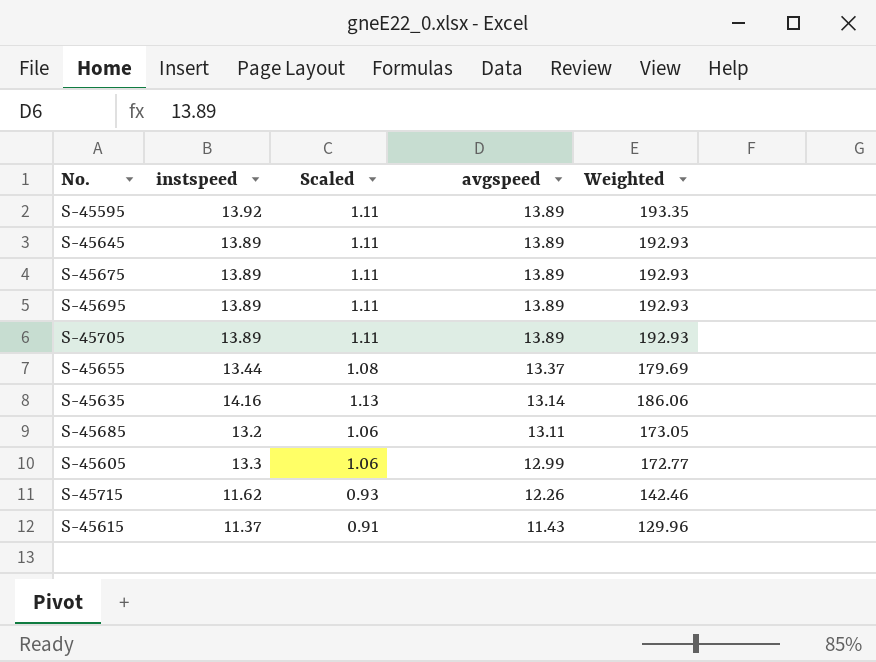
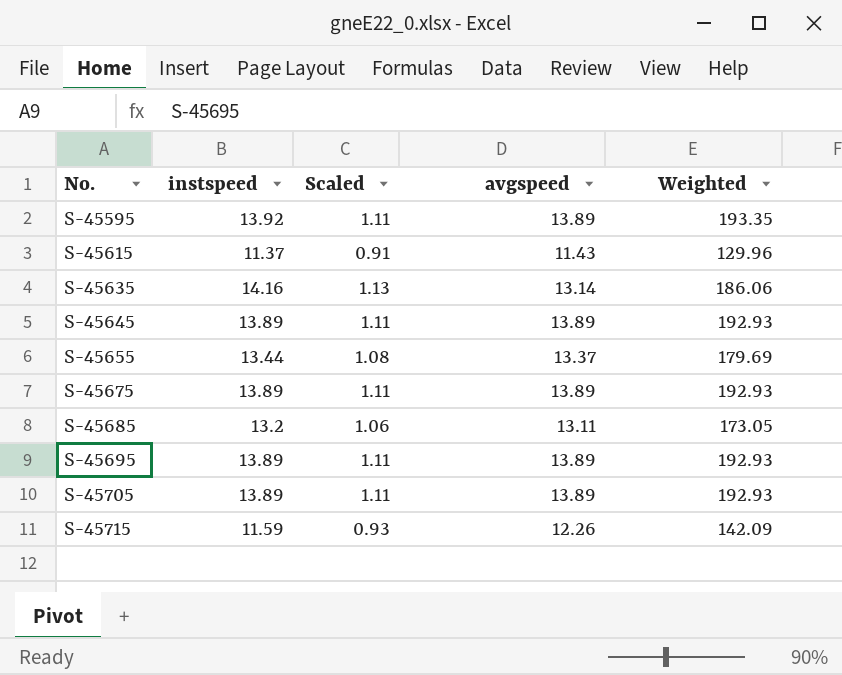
row order: avgspeed descending -> No. ascending
row S-45605: 13.3 | 1.06 | 12.99 | 172.77 -> none
S-45715 | instspeed: 11.62 -> 11.59
S-45715 | Weighted: 142.46 -> 142.09

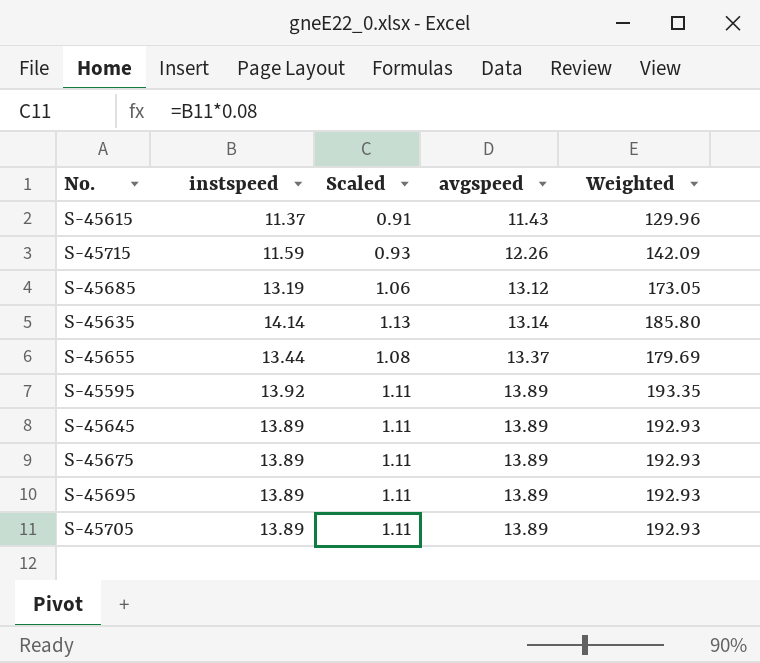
row order: No. ascending -> avgspeed ascending
S-45685 | instspeed: 13.2 -> 13.19
S-45685 | avgspeed: 13.11 -> 13.12
S-45635 | instspeed: 14.16 -> 14.14
S-45635 | Weighted: 186.06 -> 185.80

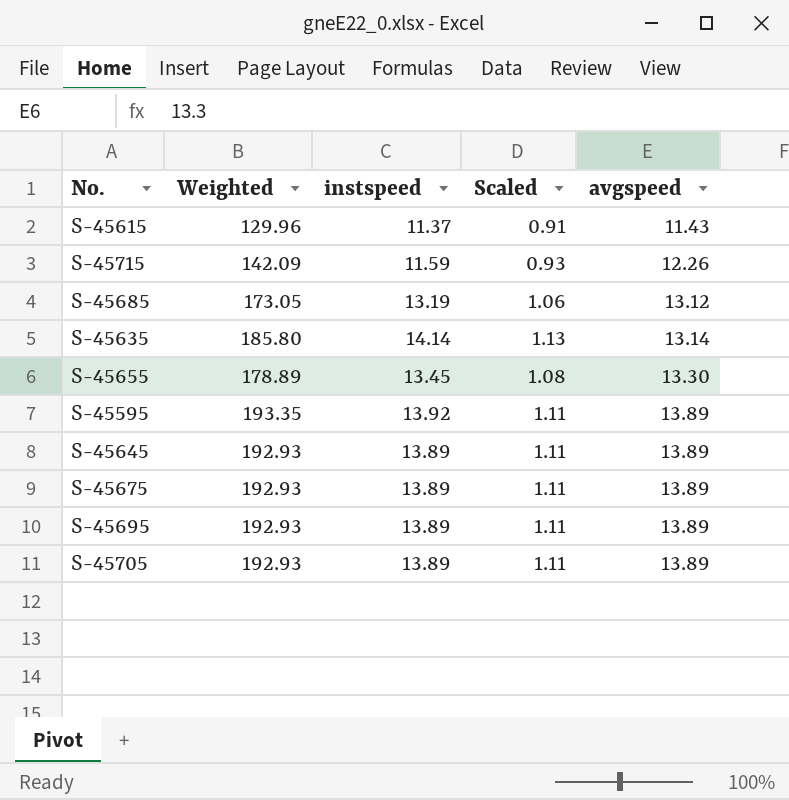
column Weighted | position: 5 -> 2
S-45655 | Weighted: 179.69 -> 178.89
S-45655 | instspeed: 13.44 -> 13.45
S-45655 | avgspeed: 13.37 -> 13.30

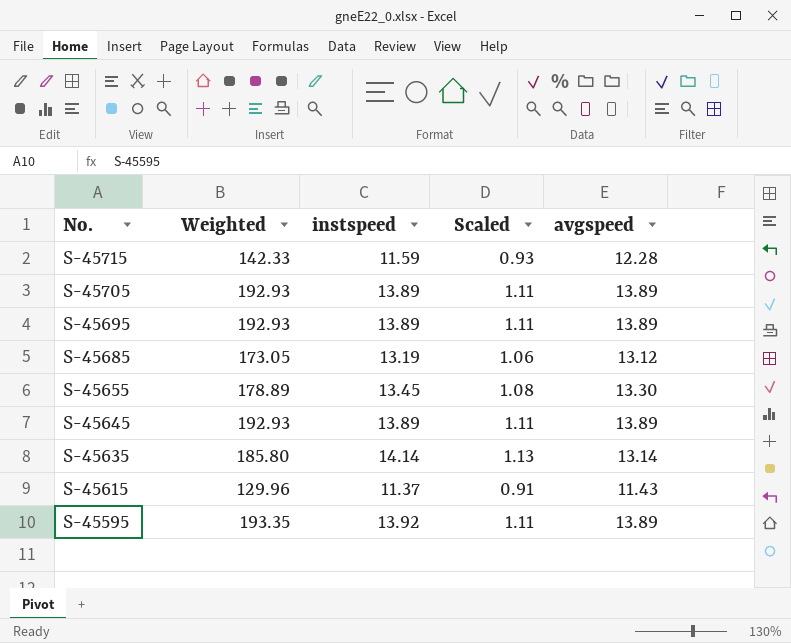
row order: avgspeed ascending -> No. descending
row S-45675: 192.93 | 13.89 | 1.11 | 13.89 -> none
S-45715 | Weighted: 142.09 -> 142.33
S-45715 | avgspeed: 12.26 -> 12.28

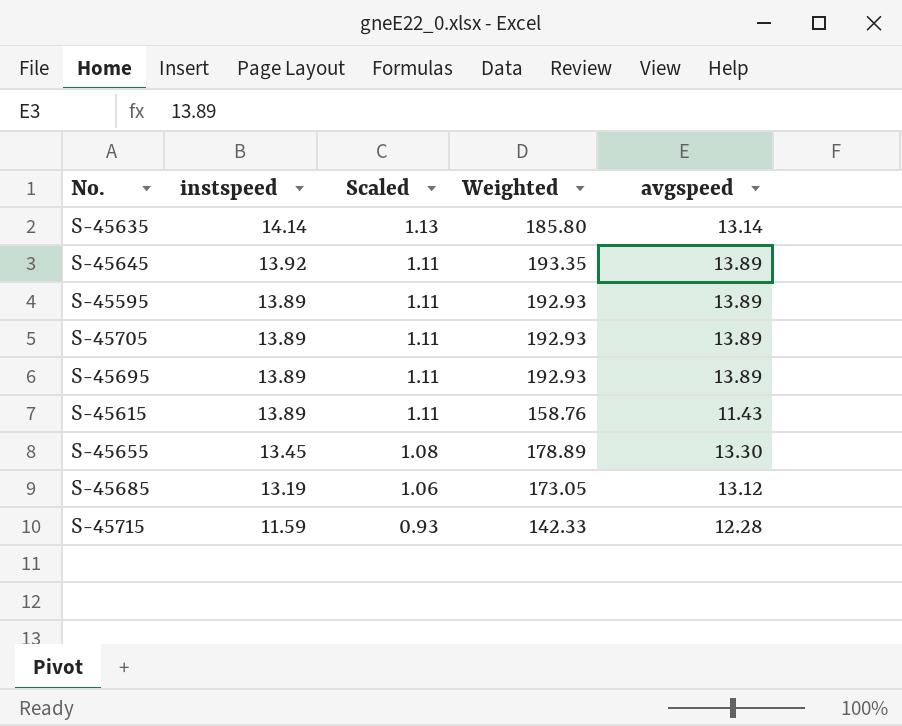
row order: No. descending -> instspeed descending
column Weighted | position: 2 -> 4
S-45645 | instspeed: 13.89 -> 13.92
S-45645 | Weighted: 192.93 -> 193.35
S-45595 | instspeed: 13.92 -> 13.89
S-45595 | Weighted: 193.35 -> 192.93
S-45615 | instspeed: 11.37 -> 13.89
S-45615 | Scaled: 0.91 -> 1.11
S-45615 | Weighted: 129.96 -> 158.76

